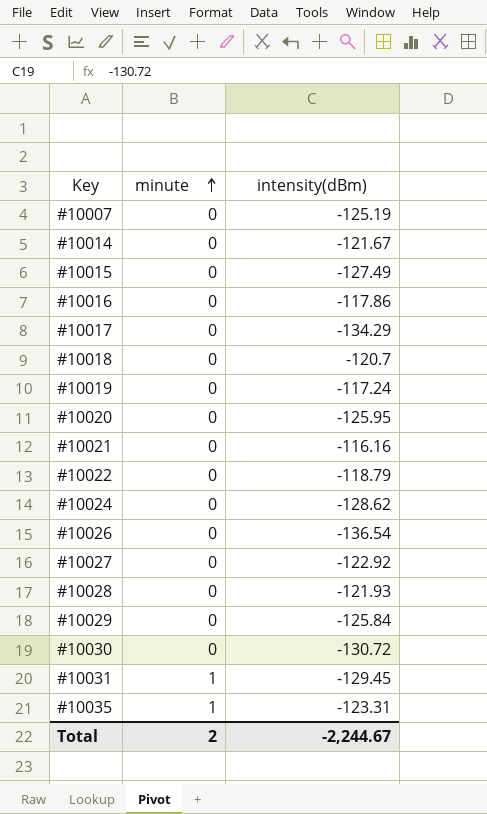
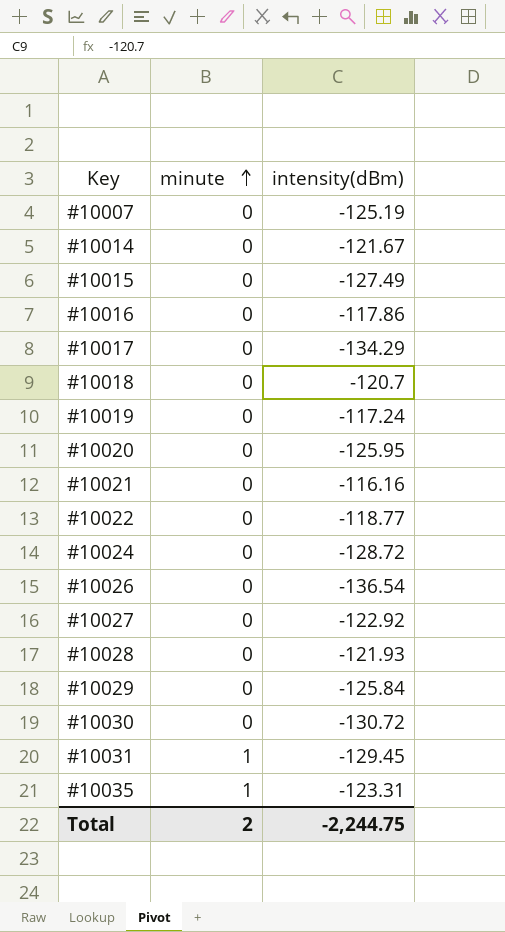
#10022 | intensity(dBm): -118.79 -> -118.77
#10024 | intensity(dBm): -128.62 -> -128.72
Total | intensity(dBm): -2,244.67 -> -2,244.75

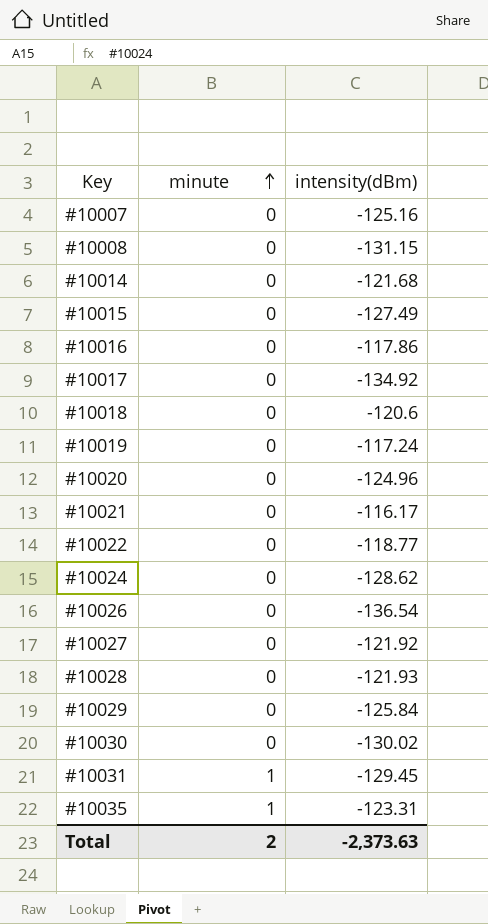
#10007 | intensity(dBm): -125.19 -> -125.16
row #10008: none -> 0 | -131.15
#10014 | intensity(dBm): -121.67 -> -121.68
#10017 | intensity(dBm): -134.29 -> -134.92
#10018 | intensity(dBm): -120.7 -> -120.6
#10020 | intensity(dBm): -125.95 -> -124.96
#10021 | intensity(dBm): -116.16 -> -116.17
#10024 | intensity(dBm): -128.72 -> -128.62
#10027 | intensity(dBm): -122.92 -> -121.92
#10030 | intensity(dBm): -130.72 -> -130.02
Total | intensity(dBm): -2,244.75 -> -2,373.63

